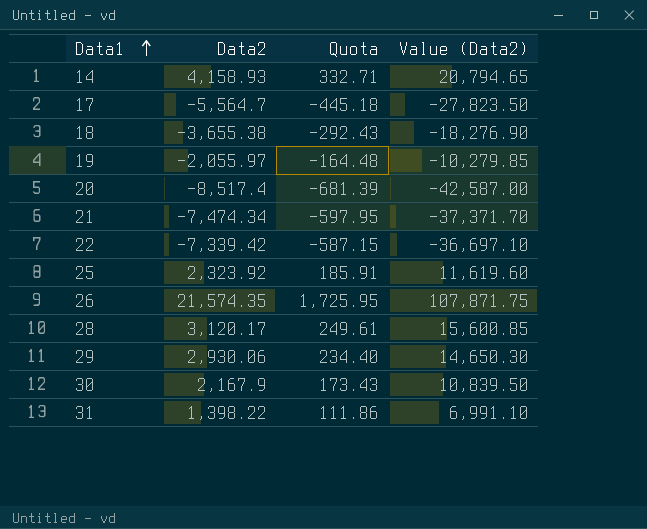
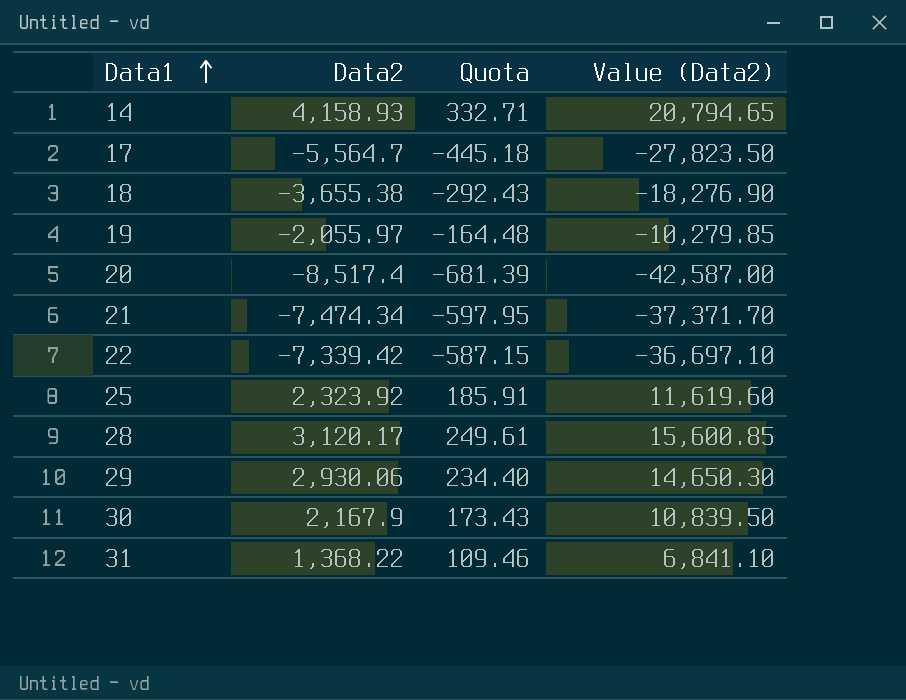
row 26: 21,574.35 | 1,725.95 | 107,871.75 -> none
31 | Data2: 1,398.22 -> 1,368.22
31 | Quota: 111.86 -> 109.46
31 | Value (Data2): 6,991.10 -> 6,841.10

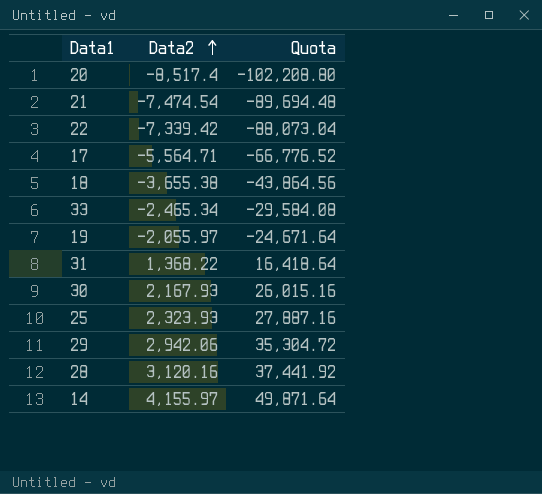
row order: Data1 ascending -> Data2 ascending
column Value (Data2) | formula: [Data2] * 5 -> none
column Quota | formula: [Data2] * 0.08 -> [Data2] * 12
21 | Data2: -7,474.34 -> -7,474.54
17 | Data2: -5,564.7 -> -5,564.71
row 33: none -> -2,465.34 | -29,584.08
30 | Data2: 2,167.9 -> 2,167.93
25 | Data2: 2,323.92 -> 2,323.93
29 | Data2: 2,930.06 -> 2,942.06
28 | Data2: 3,120.17 -> 3,120.16
14 | Data2: 4,158.93 -> 4,155.97

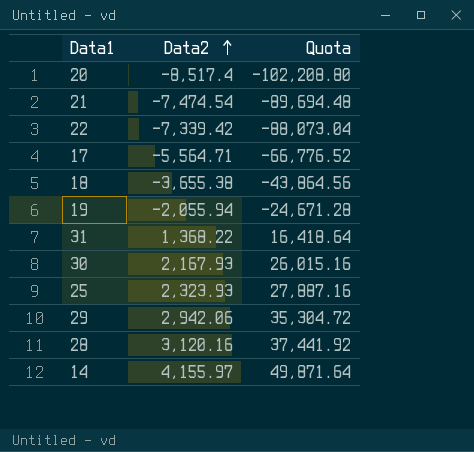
row 33: -2,465.34 | -29,584.08 -> none
19 | Data2: -2,055.97 -> -2,055.94
19 | Quota: -24,671.64 -> -24,671.28

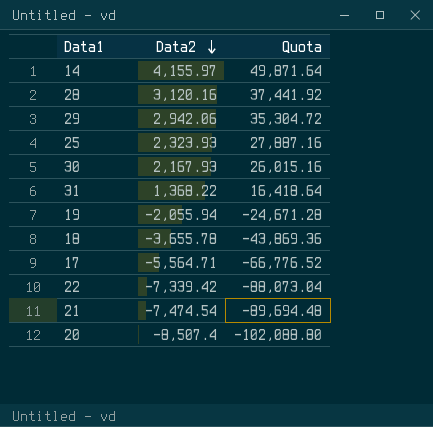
row order: Data2 ascending -> Data2 descending
18 | Data2: -3,655.38 -> -3,655.78
18 | Quota: -43,864.56 -> -43,869.36
20 | Data2: -8,517.4 -> -8,507.4
20 | Quota: -102,208.80 -> -102,088.80

